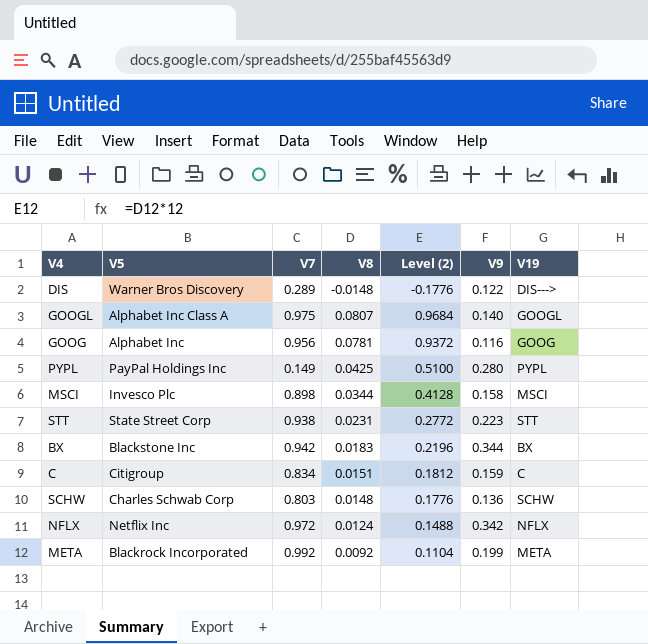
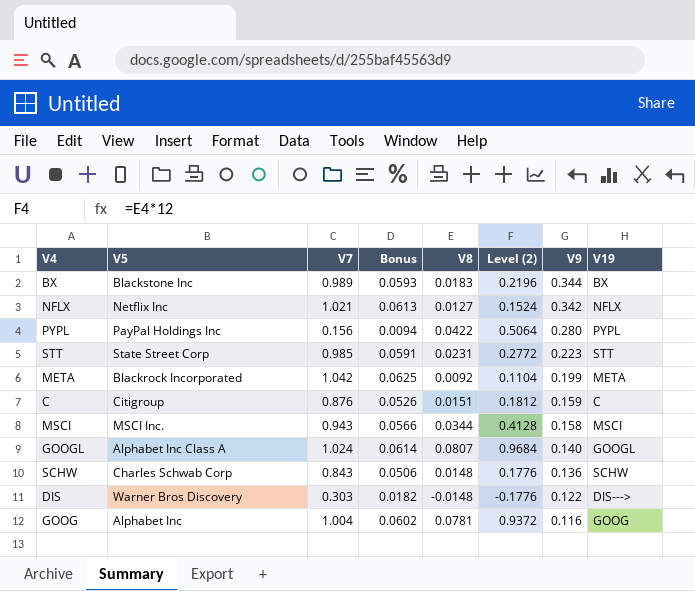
row order: none -> V9 descending
column Bonus | formula: none -> [V7] * 0.06
BX | V7: 0.942 -> 0.989
NFLX | V7: 0.972 -> 1.021
NFLX | V8: 0.0124 -> 0.0127
NFLX | Level (2): 0.1488 -> 0.1524
PYPL | V7: 0.149 -> 0.156
PYPL | V8: 0.0425 -> 0.0422
PYPL | Level (2): 0.5100 -> 0.5064
STT | V7: 0.938 -> 0.985
META | V7: 0.992 -> 1.042
C | V7: 0.834 -> 0.876
MSCI | V5: Invesco Plc -> MSCI Inc.
MSCI | V7: 0.898 -> 0.943
GOOGL | V7: 0.975 -> 1.024
SCHW | V7: 0.803 -> 0.843
DIS | V7: 0.289 -> 0.303
GOOG | V7: 0.956 -> 1.004

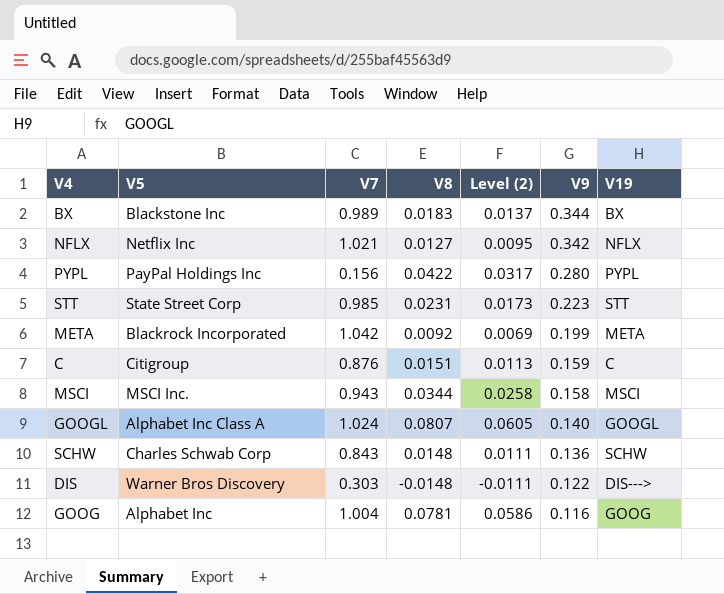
column Bonus | formula: [V7] * 0.06 -> none
column Level (2) | formula: [V8] * 12 -> [V8] * 0.75

